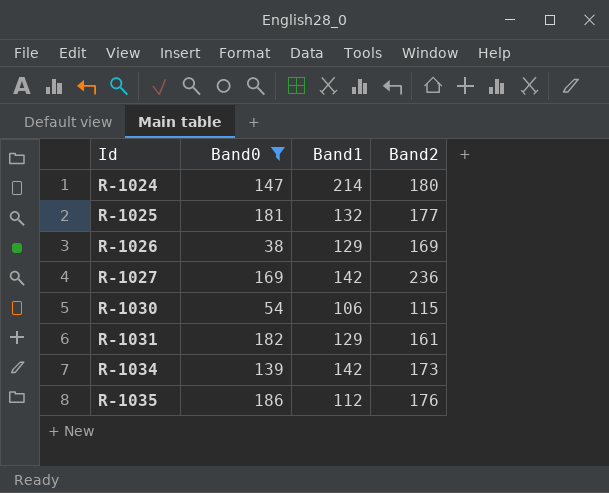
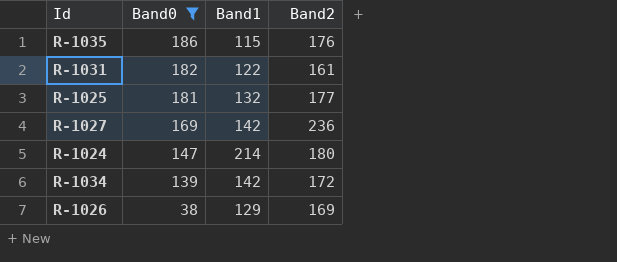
row order: Id ascending -> Band0 descending
row R-1030: 54 | 106 | 115 -> none
R-1035 | Band1: 112 -> 115
R-1031 | Band1: 129 -> 122
R-1034 | Band2: 173 -> 172

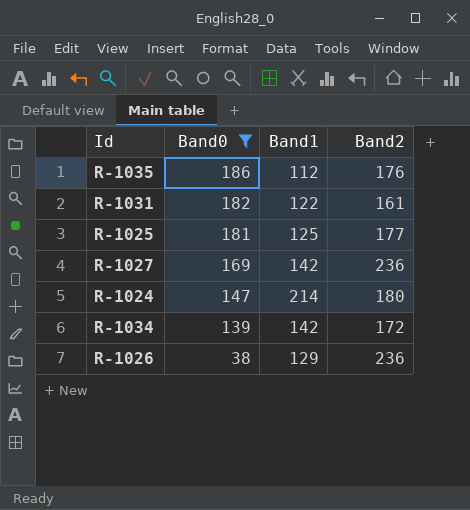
R-1035 | Band1: 115 -> 112
R-1025 | Band1: 132 -> 125
R-1026 | Band2: 169 -> 236

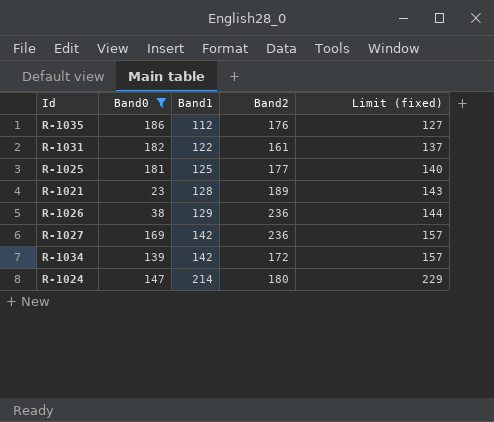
row order: Band0 descending -> Band1 ascending
column Limit (fixed) | formula: none -> [Band1] + 15
row R-1021: none -> 23 | 128 | 189 | 143

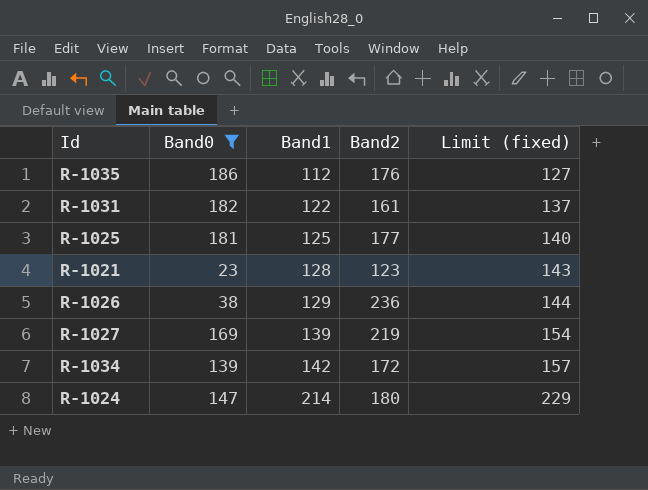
R-1021 | Band2: 189 -> 123
R-1027 | Band1: 142 -> 139
R-1027 | Band2: 236 -> 219
R-1027 | Limit (fixed): 157 -> 154

